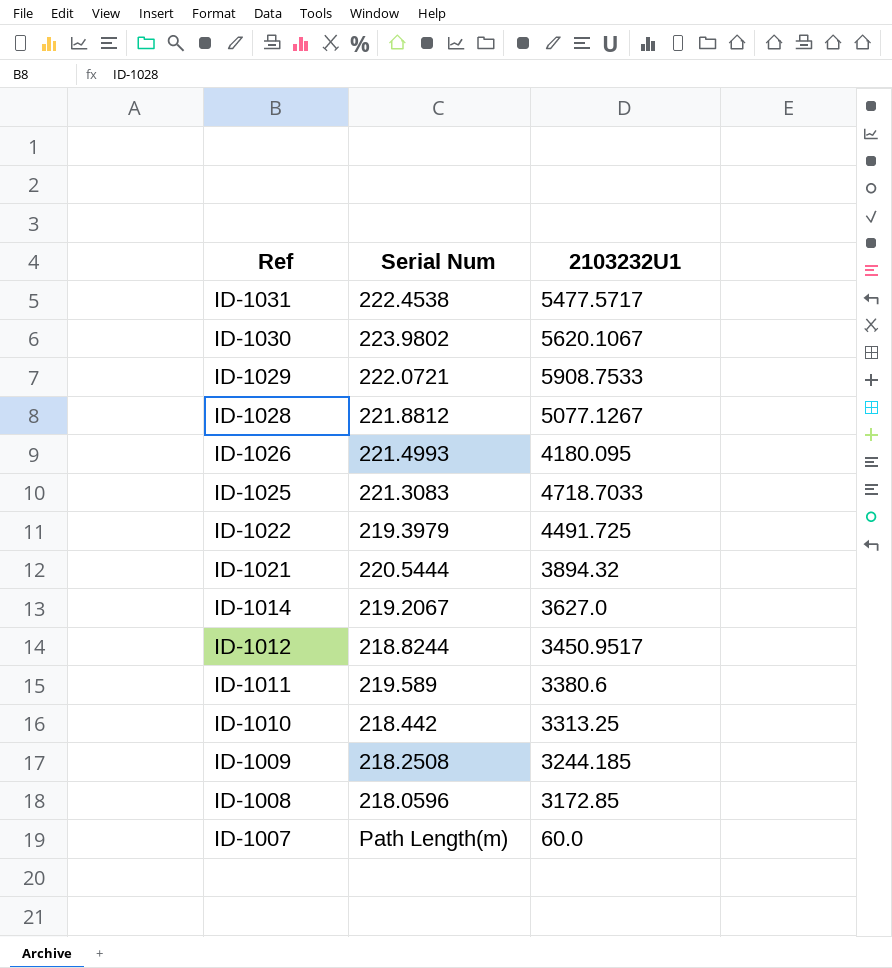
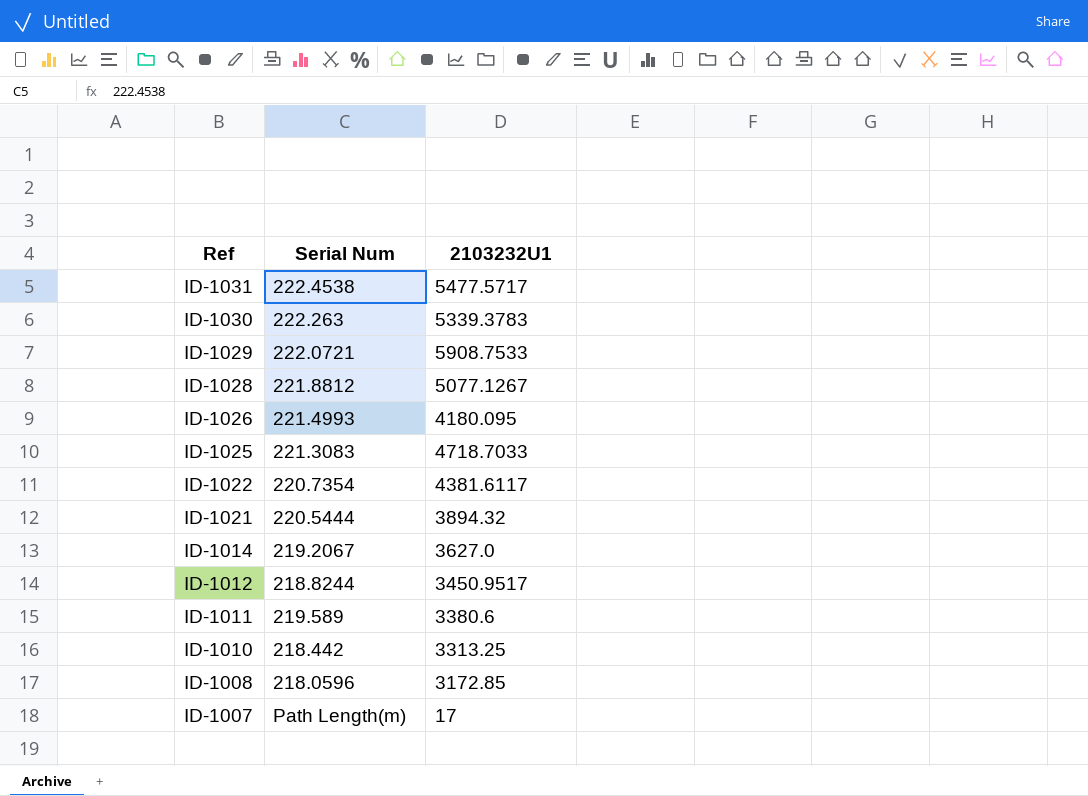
row ID-1009: 218.2508 | 3244.185 -> none
ID-1030 | Serial Num: 223.9802 -> 222.263
ID-1030 | 2103232U1: 5620.1067 -> 5339.3783
ID-1022 | Serial Num: 219.3979 -> 220.7354
ID-1022 | 2103232U1: 4491.725 -> 4381.6117
ID-1007 | 2103232U1: 60.0 -> 17

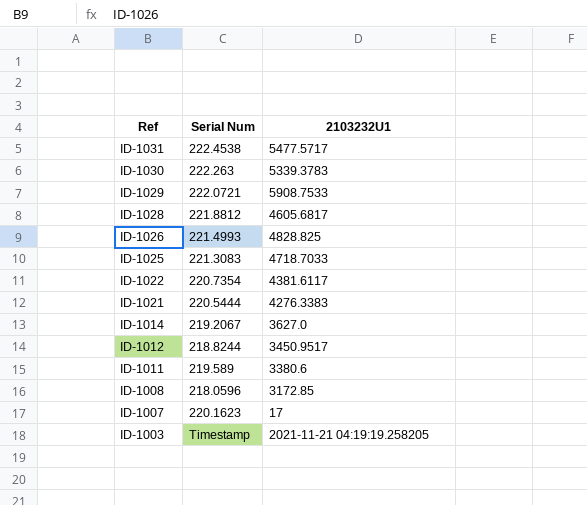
row ID-1010: 218.442 | 3313.25 -> none
ID-1028 | 2103232U1: 5077.1267 -> 4605.6817
ID-1026 | 2103232U1: 4180.095 -> 4828.825
ID-1021 | 2103232U1: 3894.32 -> 4276.3383
ID-1007 | Serial Num: Path Length(m) -> 220.1623
row ID-1003: none -> Timestamp | 2021-11-21 04:19:19.258205

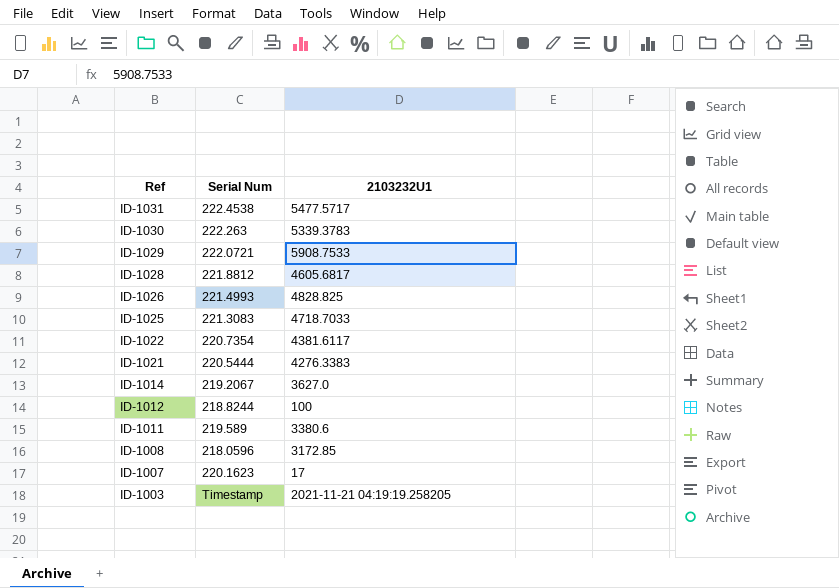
ID-1012 | 2103232U1: 3450.9517 -> 100

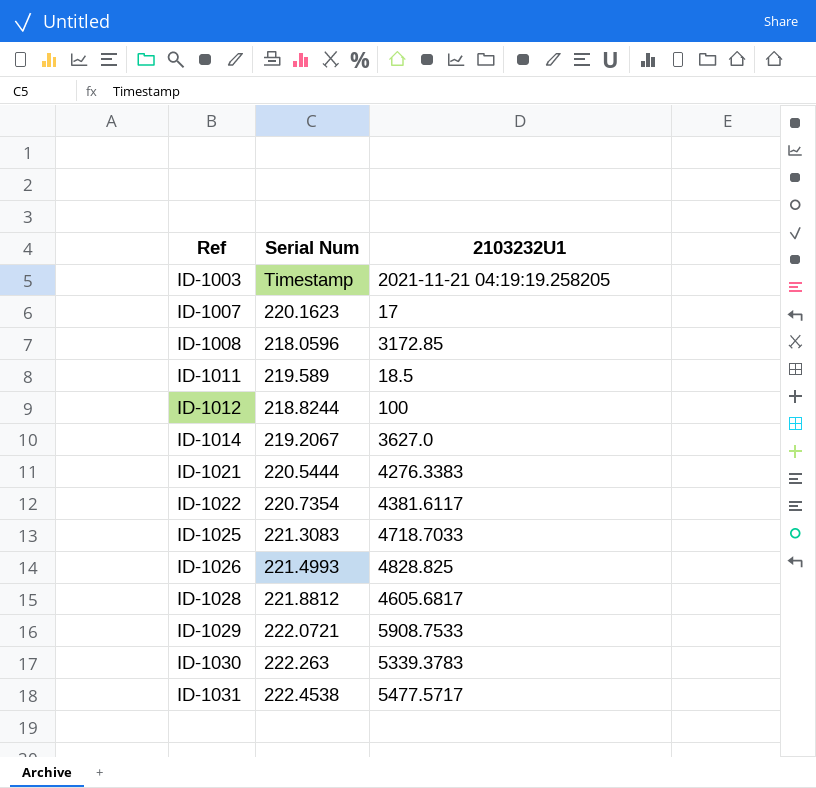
row order: Ref descending -> Ref ascending
ID-1011 | 2103232U1: 3380.6 -> 18.5

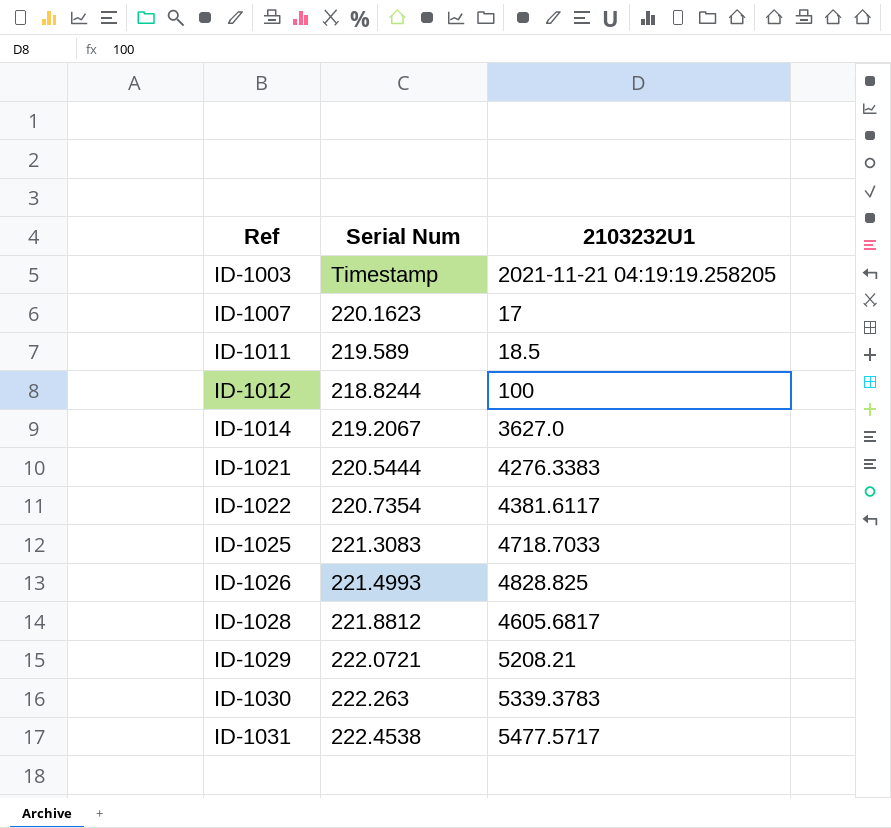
row ID-1008: 218.0596 | 3172.85 -> none
ID-1029 | 2103232U1: 5908.7533 -> 5208.21

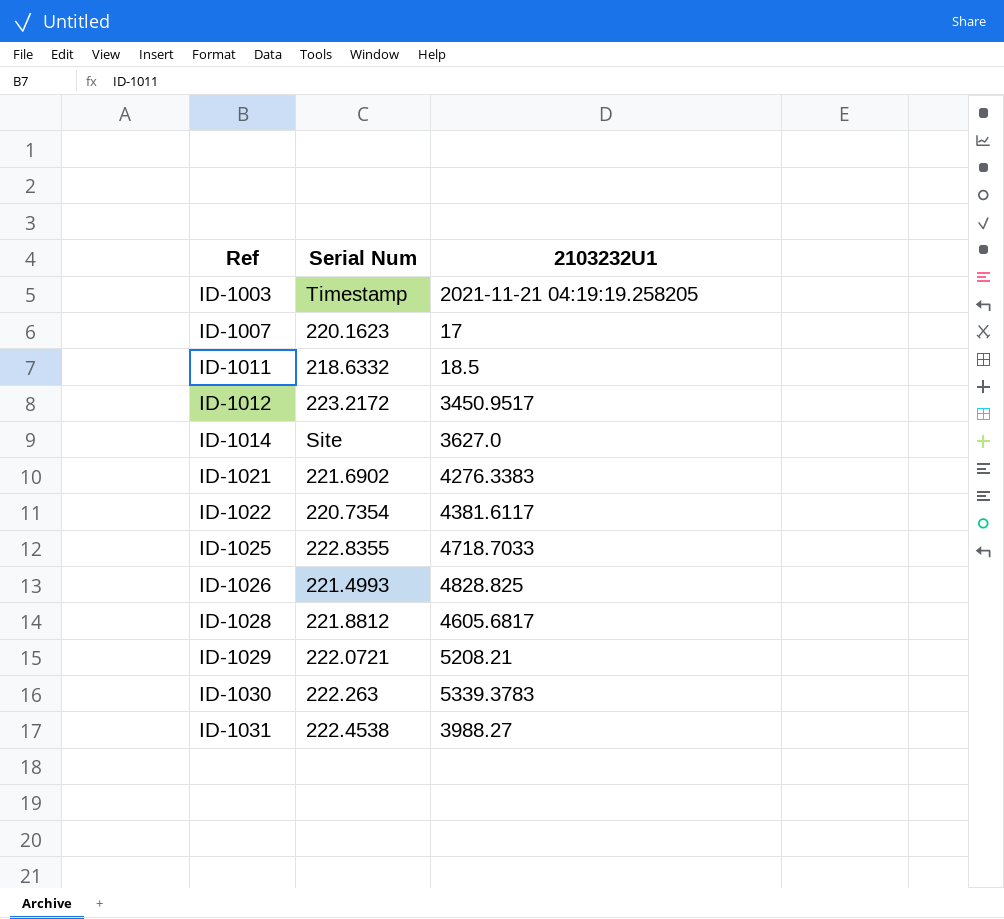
ID-1011 | Serial Num: 219.589 -> 218.6332
ID-1012 | Serial Num: 218.8244 -> 223.2172
ID-1012 | 2103232U1: 100 -> 3450.9517
ID-1014 | Serial Num: 219.2067 -> Site
ID-1021 | Serial Num: 220.5444 -> 221.6902
ID-1025 | Serial Num: 221.3083 -> 222.8355
ID-1031 | 2103232U1: 5477.5717 -> 3988.27

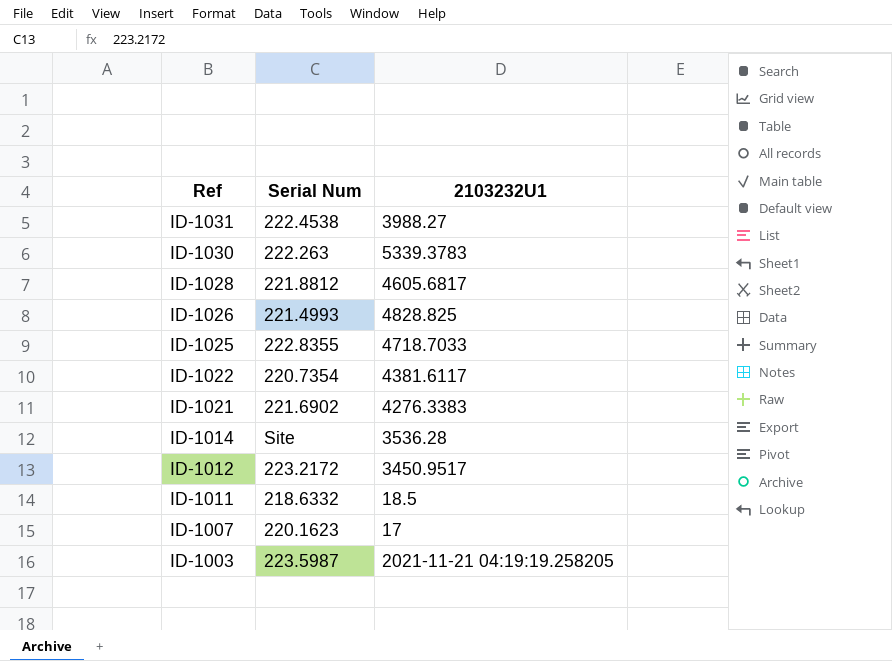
row order: Ref ascending -> Ref descending
row ID-1029: 222.0721 | 5208.21 -> none
ID-1014 | 2103232U1: 3627.0 -> 3536.28
ID-1003 | Serial Num: Timestamp -> 223.5987

